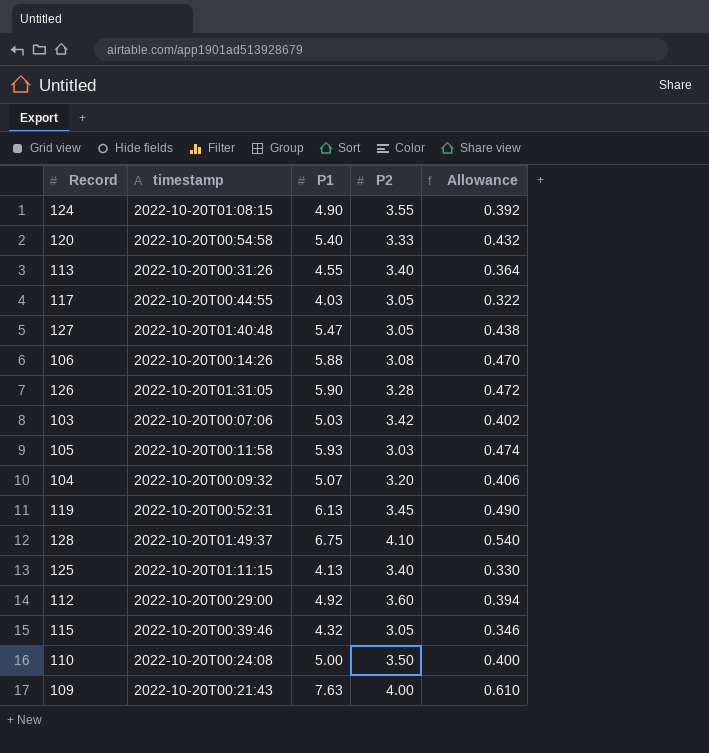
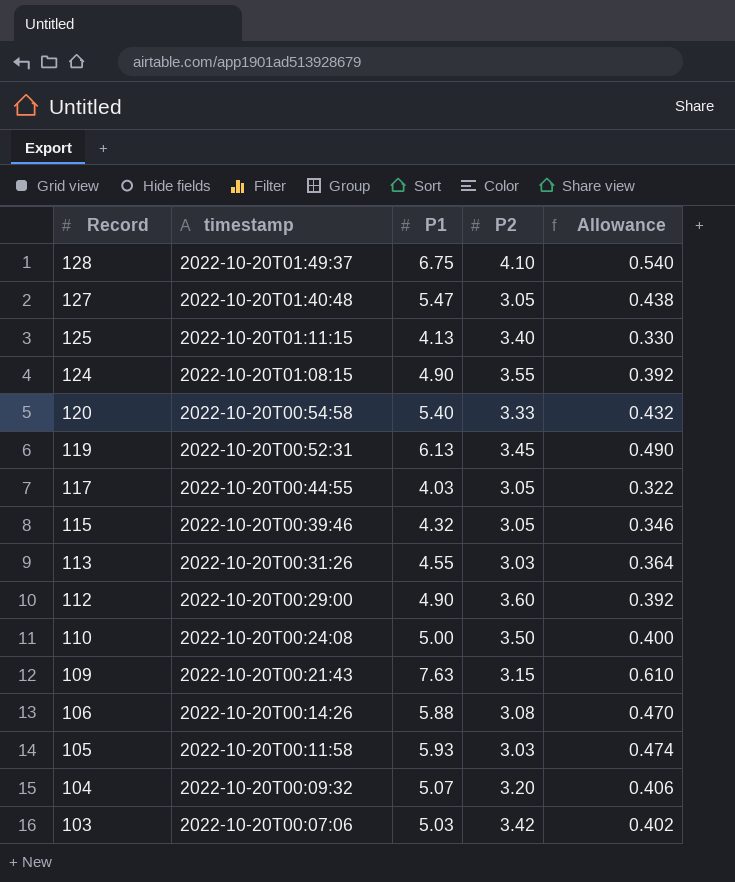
row order: none -> Record descending
row 126: 2022-10-20T01:31:05 | 5.90 | 3.28 | 0.472 -> none
113 | P2: 3.40 -> 3.03
112 | P1: 4.92 -> 4.90
112 | Allowance: 0.394 -> 0.392
109 | P2: 4.00 -> 3.15

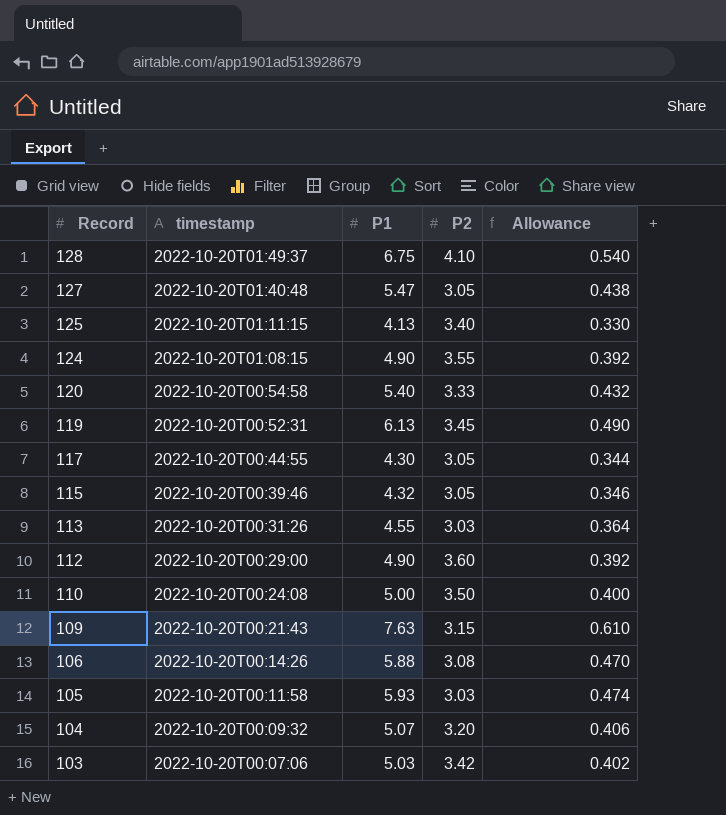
117 | P1: 4.03 -> 4.30
117 | Allowance: 0.322 -> 0.344

